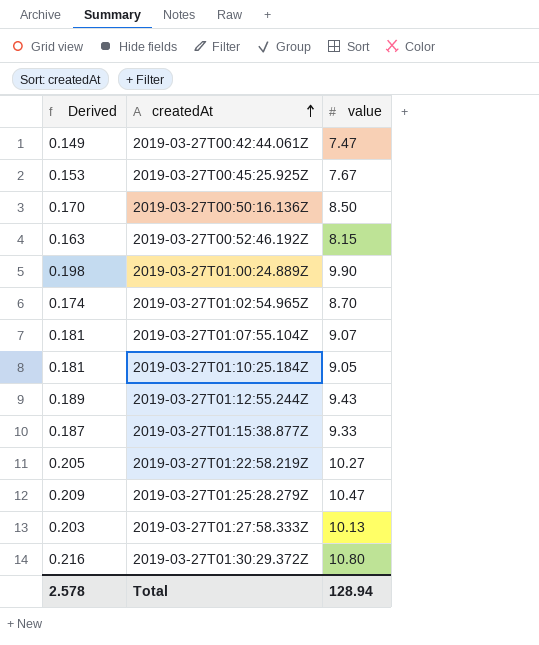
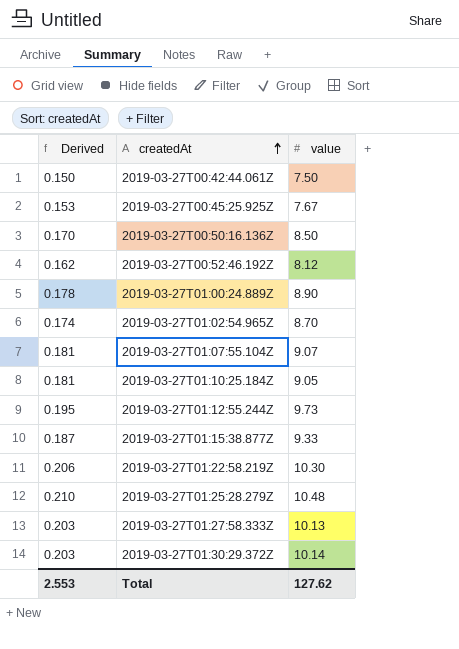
2019-03-27T00:42:44.061Z | Derived: 0.149 -> 0.150
2019-03-27T00:42:44.061Z | value: 7.47 -> 7.50
2019-03-27T00:52:46.192Z | Derived: 0.163 -> 0.162
2019-03-27T00:52:46.192Z | value: 8.15 -> 8.12
2019-03-27T01:00:24.889Z | Derived: 0.198 -> 0.178
2019-03-27T01:00:24.889Z | value: 9.90 -> 8.90
2019-03-27T01:12:55.244Z | Derived: 0.189 -> 0.195
2019-03-27T01:12:55.244Z | value: 9.43 -> 9.73
2019-03-27T01:22:58.219Z | Derived: 0.205 -> 0.206
2019-03-27T01:22:58.219Z | value: 10.27 -> 10.30
2019-03-27T01:25:28.279Z | Derived: 0.209 -> 0.210
2019-03-27T01:25:28.279Z | value: 10.47 -> 10.48
2019-03-27T01:30:29.372Z | Derived: 0.216 -> 0.203
2019-03-27T01:30:29.372Z | value: 10.80 -> 10.14
Total | Derived: 2.578 -> 2.553
Total | value: 128.94 -> 127.62

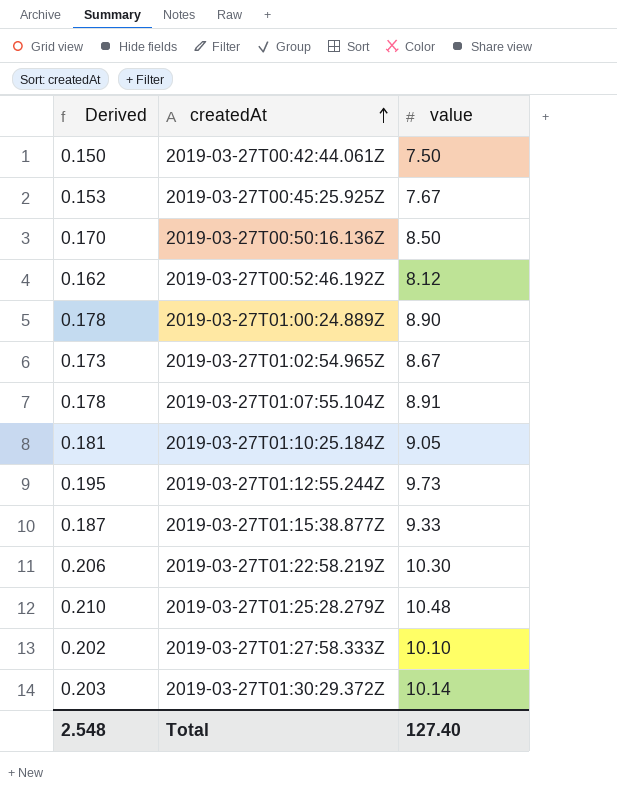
2019-03-27T01:02:54.965Z | Derived: 0.174 -> 0.173
2019-03-27T01:02:54.965Z | value: 8.70 -> 8.67
2019-03-27T01:07:55.104Z | Derived: 0.181 -> 0.178
2019-03-27T01:07:55.104Z | value: 9.07 -> 8.91
2019-03-27T01:27:58.333Z | Derived: 0.203 -> 0.202
2019-03-27T01:27:58.333Z | value: 10.13 -> 10.10
Total | Derived: 2.553 -> 2.548
Total | value: 127.62 -> 127.40

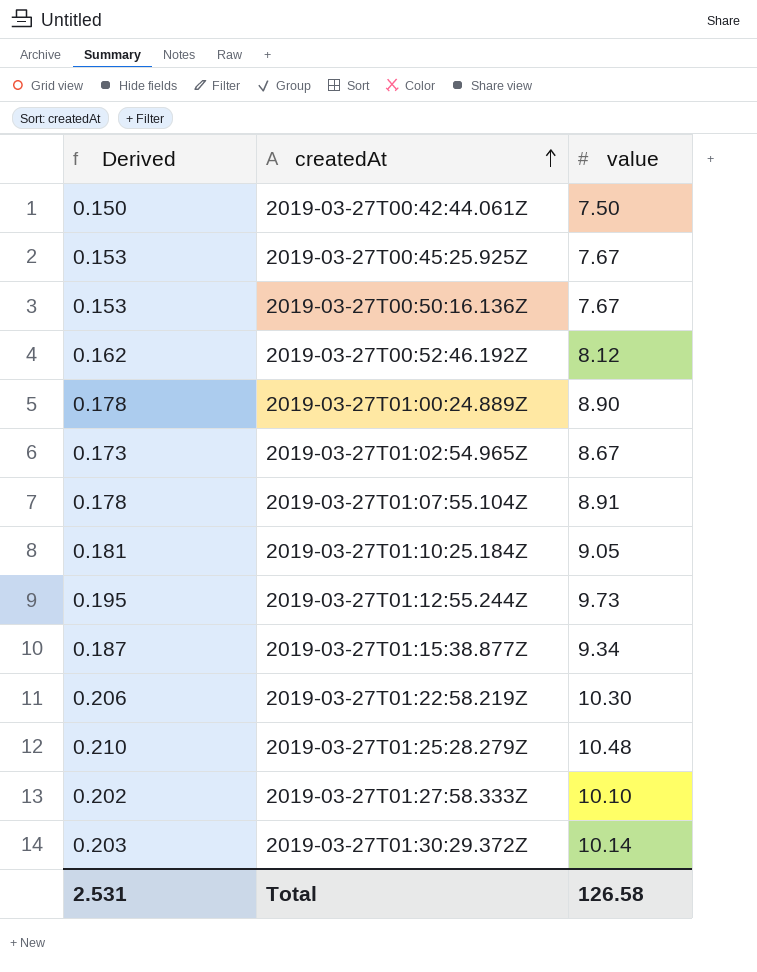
2019-03-27T00:50:16.136Z | Derived: 0.170 -> 0.153
2019-03-27T00:50:16.136Z | value: 8.50 -> 7.67
2019-03-27T01:15:38.877Z | value: 9.33 -> 9.34
Total | Derived: 2.548 -> 2.531
Total | value: 127.40 -> 126.58

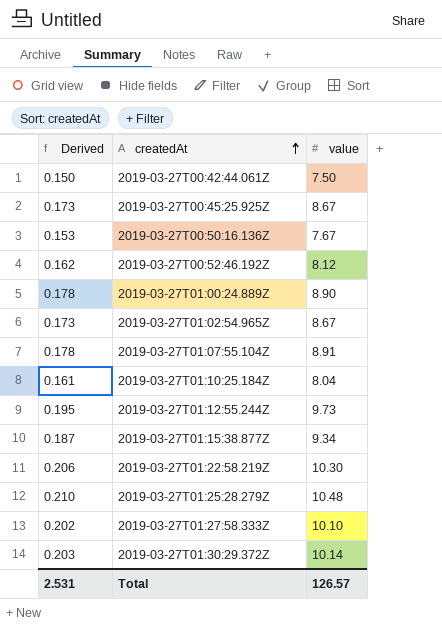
2019-03-27T00:45:25.925Z | Derived: 0.153 -> 0.173
2019-03-27T00:45:25.925Z | value: 7.67 -> 8.67
2019-03-27T01:10:25.184Z | Derived: 0.181 -> 0.161
2019-03-27T01:10:25.184Z | value: 9.05 -> 8.04
Total | value: 126.58 -> 126.57

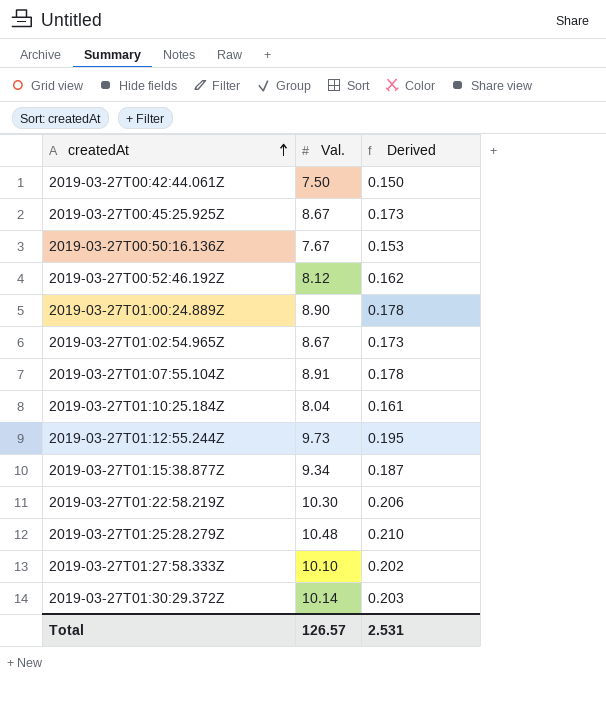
column name: value -> Val.
column Derived | position: 1 -> 3

